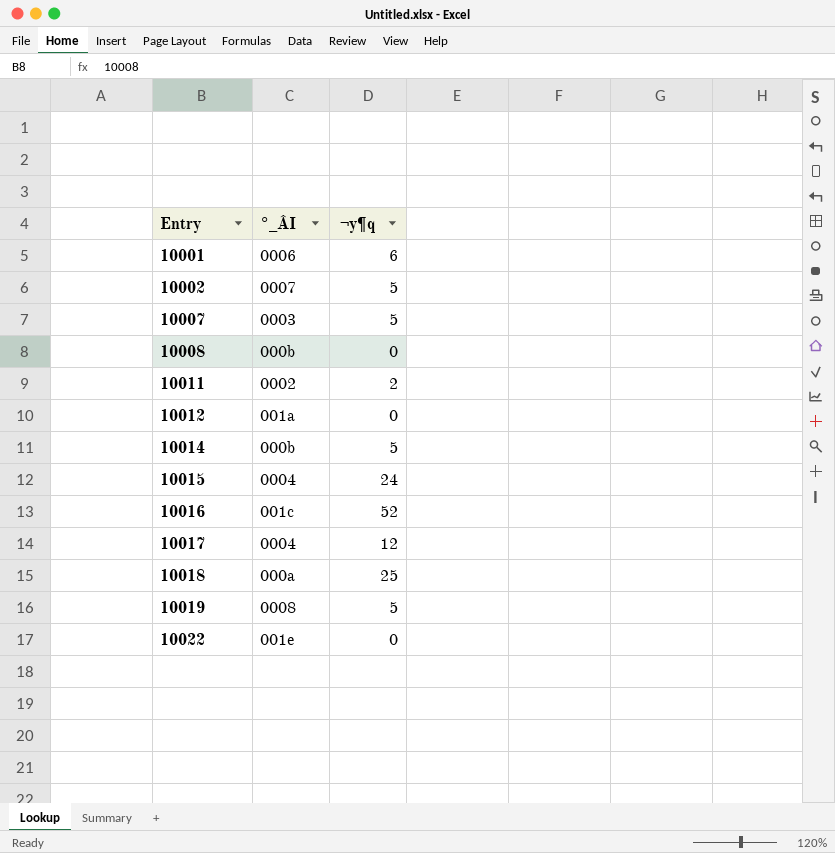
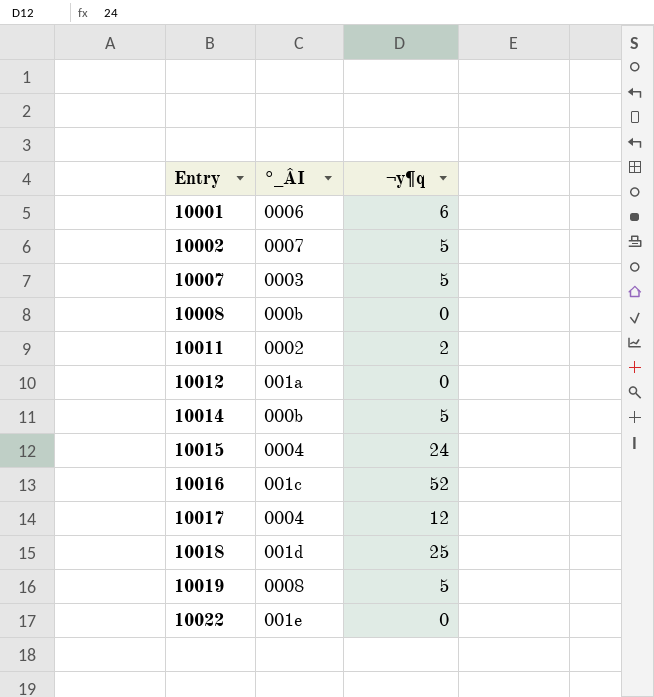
10018 | °_ÂI: 000a -> 001d

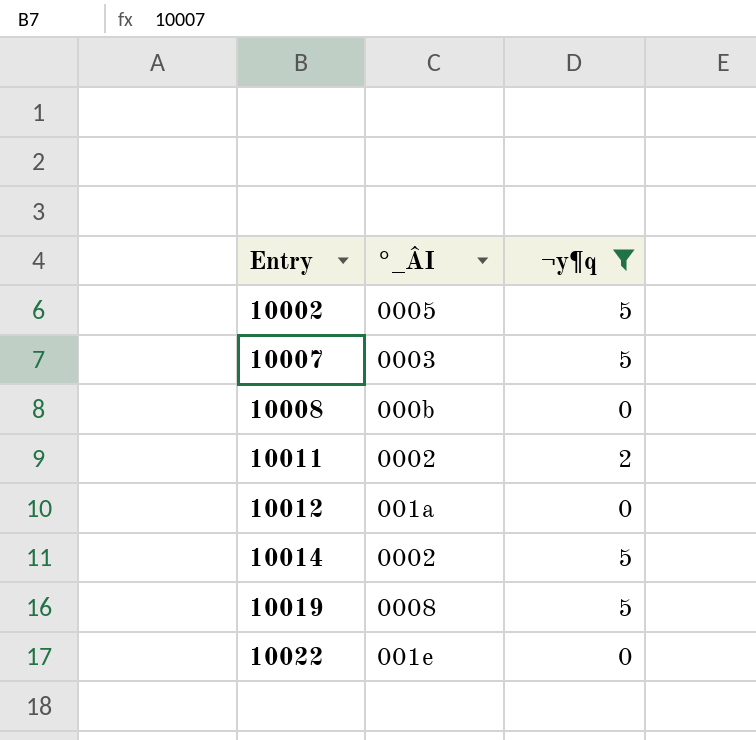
filter: none -> ¬y¶q <= 5
10002 | °_ÂI: 0007 -> 0005
10014 | °_ÂI: 000b -> 0002

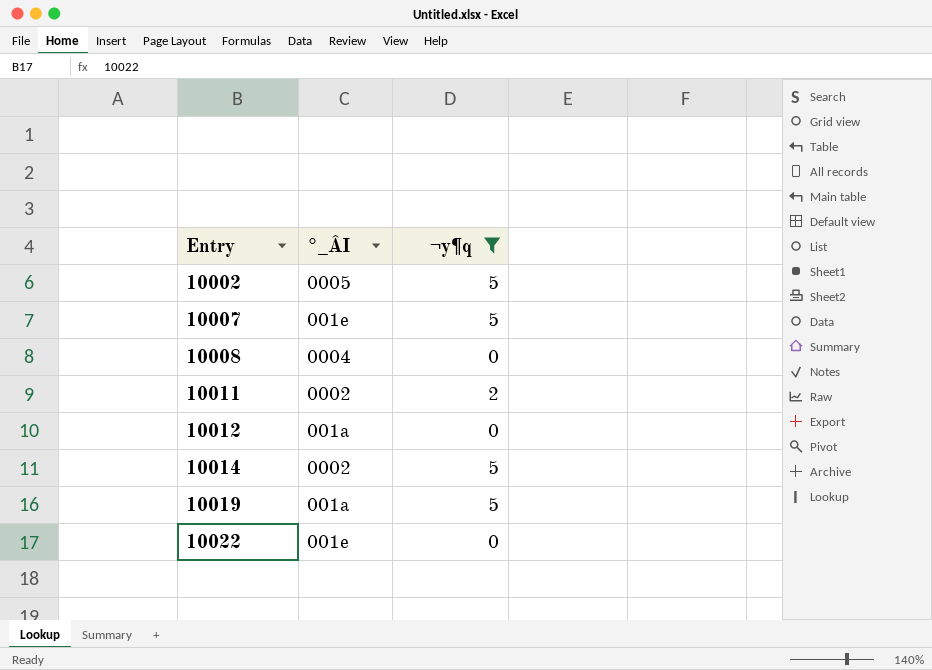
10007 | °_ÂI: 0003 -> 001e
10008 | °_ÂI: 000b -> 0004
10019 | °_ÂI: 0008 -> 001a

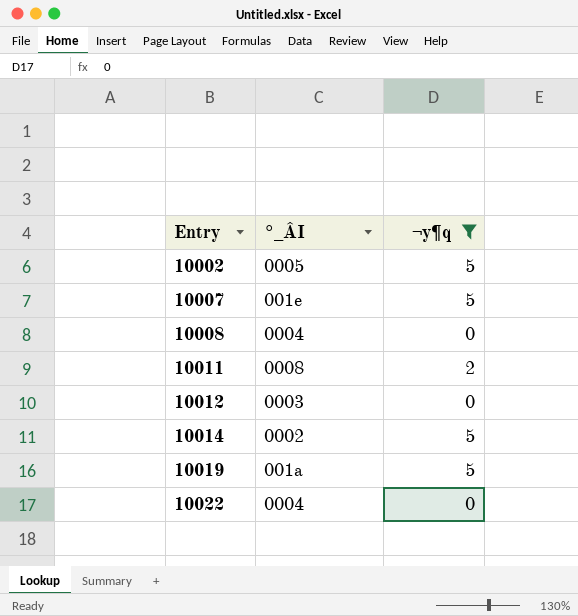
10011 | °_ÂI: 0002 -> 0008
10012 | °_ÂI: 001a -> 0003
10022 | °_ÂI: 001e -> 0004

